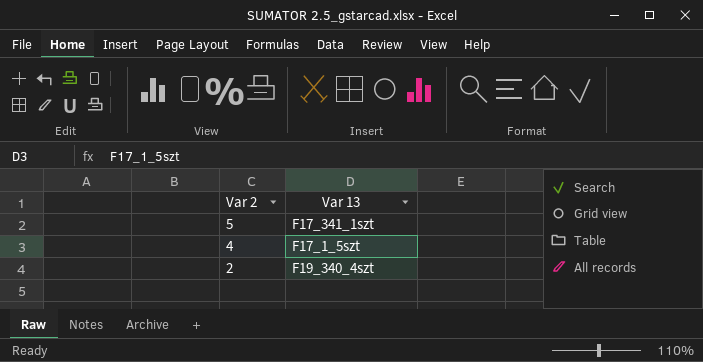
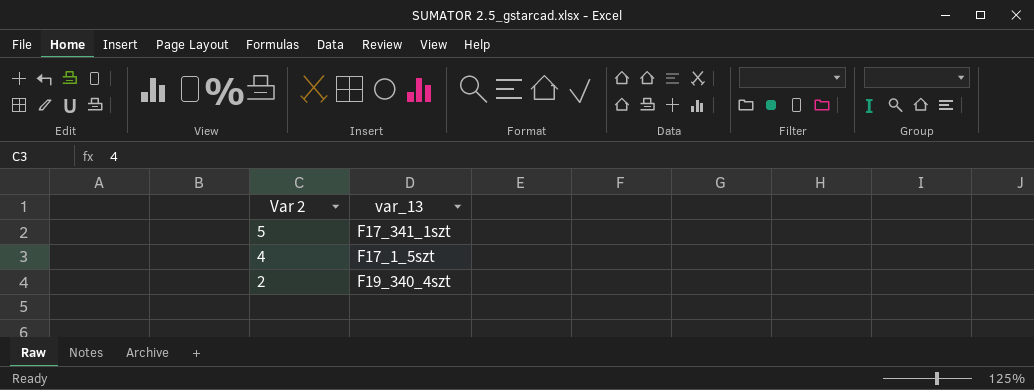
column name: Var 13 -> var_13

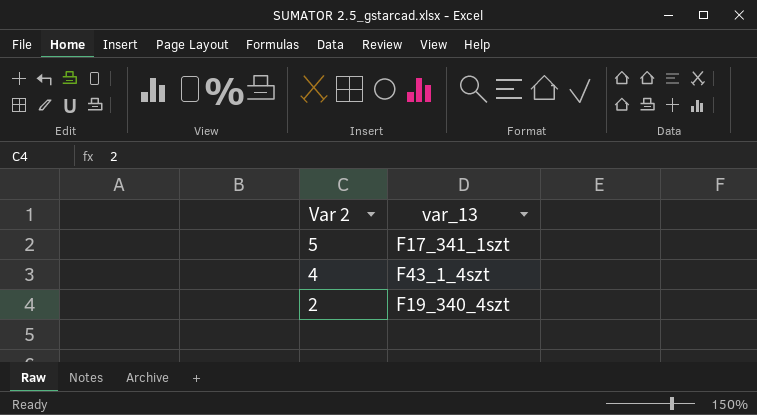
4 | var_13: F17_1_5szt -> F43_1_4szt

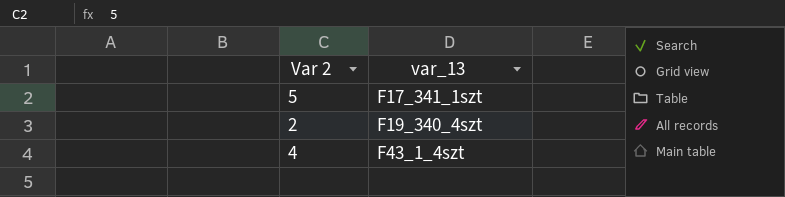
row order: Var 2 descending -> var_13 ascending

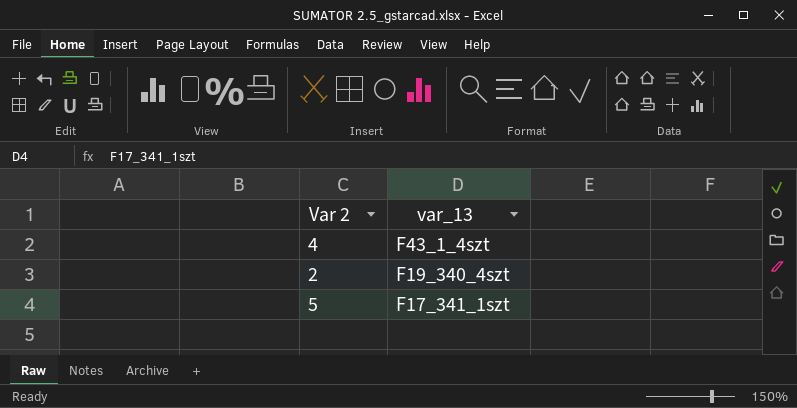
row order: var_13 ascending -> var_13 descending

